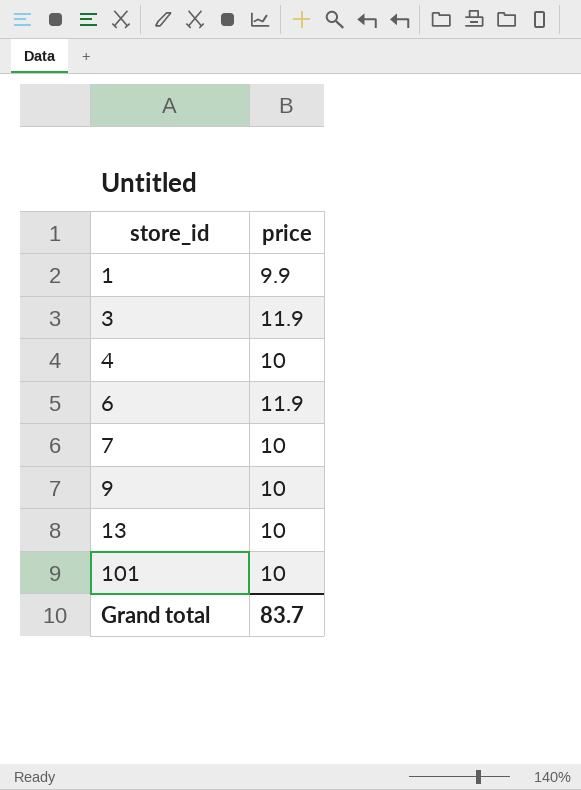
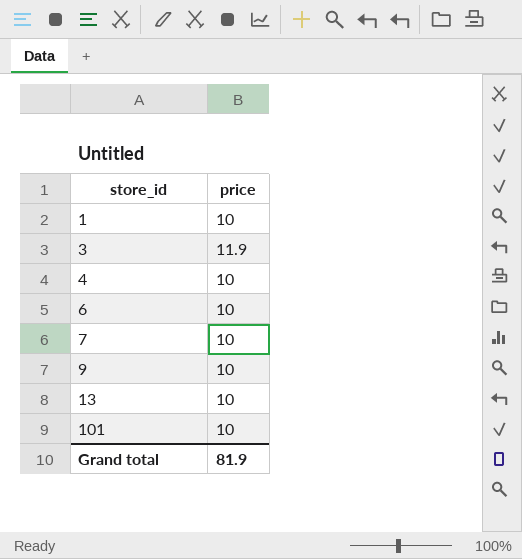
1 | price: 9.9 -> 10
6 | price: 11.9 -> 10
Grand total | price: 83.7 -> 81.9

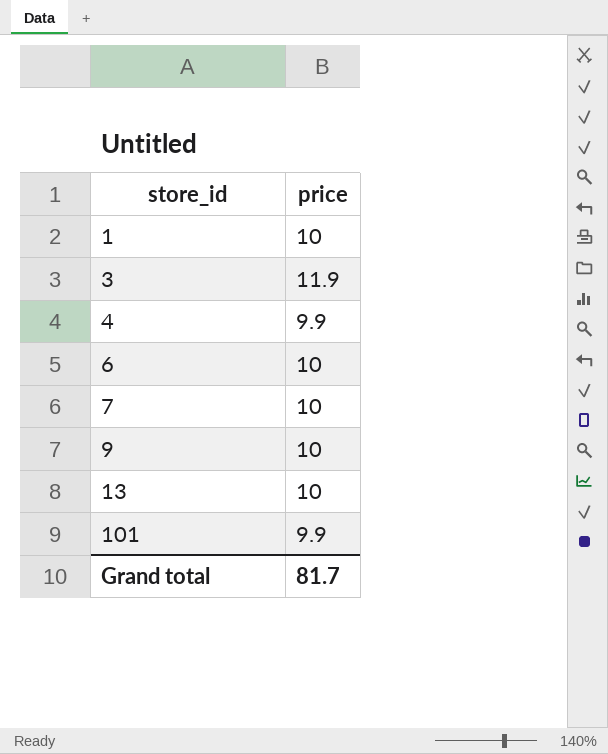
4 | price: 10 -> 9.9
101 | price: 10 -> 9.9
Grand total | price: 81.9 -> 81.7

